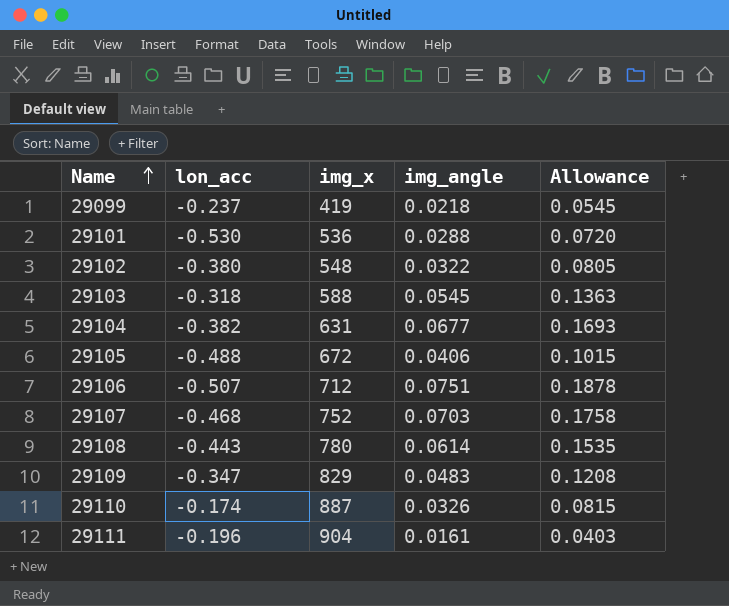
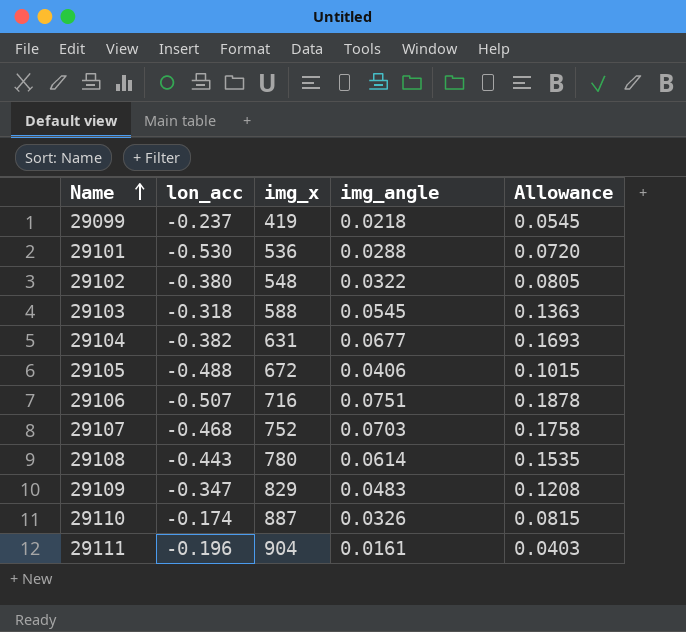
29106 | img_x: 712 -> 716

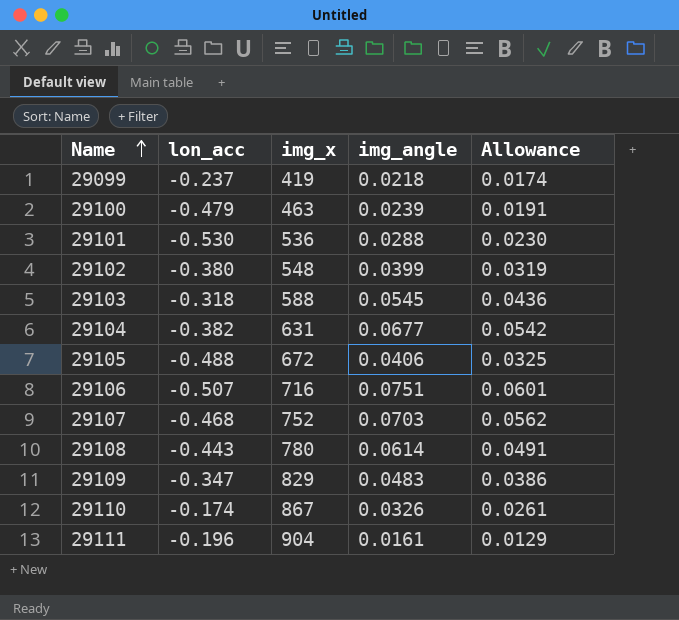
column Allowance | formula: [img_angle] * 2.5 -> [img_angle] * 0.8
row 29100: none -> -0.479 | 463 | 0.0239 | 0.0191
29102 | img_angle: 0.0322 -> 0.0399
29110 | img_x: 887 -> 867

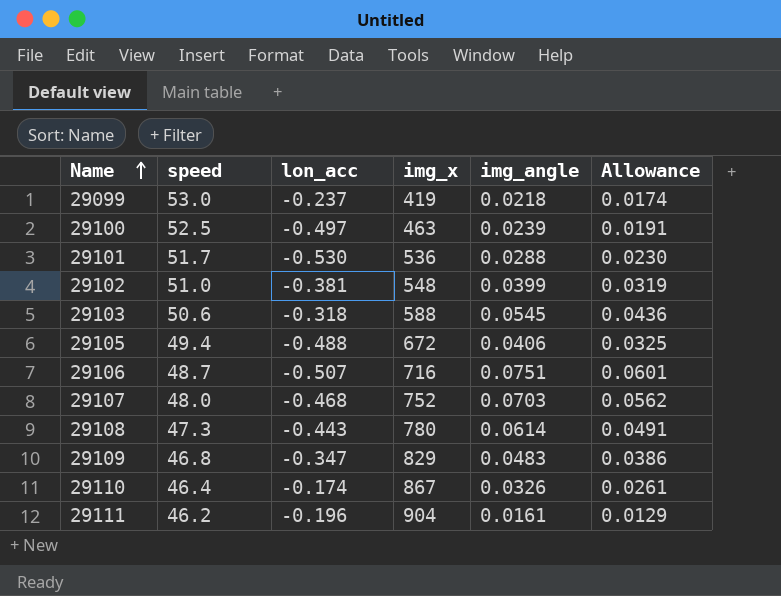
column speed | position: none -> 2
row 29104: -0.382 | 631 | 0.0677 | 0.0542 -> none
29100 | lon_acc: -0.479 -> -0.497
29102 | lon_acc: -0.380 -> -0.381

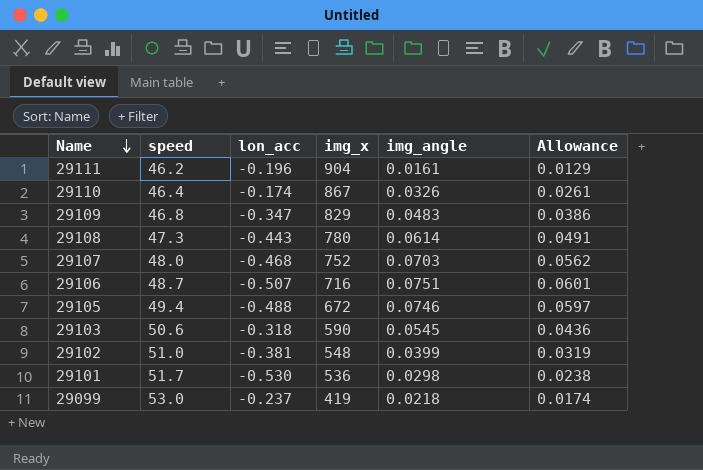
row order: Name ascending -> Name descending
row 29100: 52.5 | -0.497 | 463 | 0.0239 | 0.0191 -> none
29105 | img_angle: 0.0406 -> 0.0746
29105 | Allowance: 0.0325 -> 0.0597
29103 | img_x: 588 -> 590
29101 | img_angle: 0.0288 -> 0.0298
29101 | Allowance: 0.0230 -> 0.0238

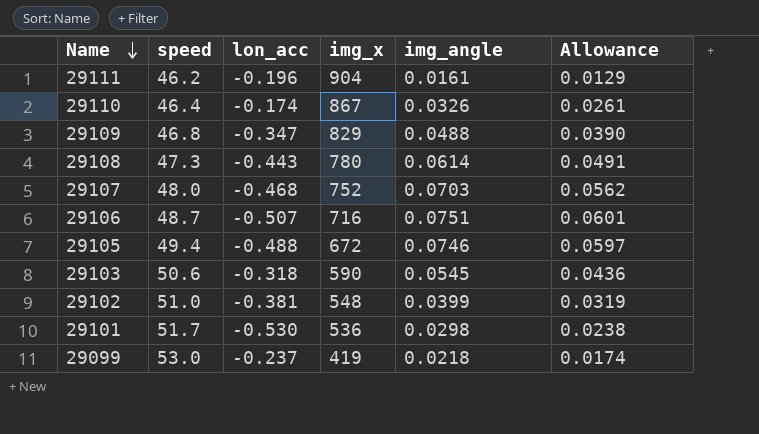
29109 | img_angle: 0.0483 -> 0.0488
29109 | Allowance: 0.0386 -> 0.0390

